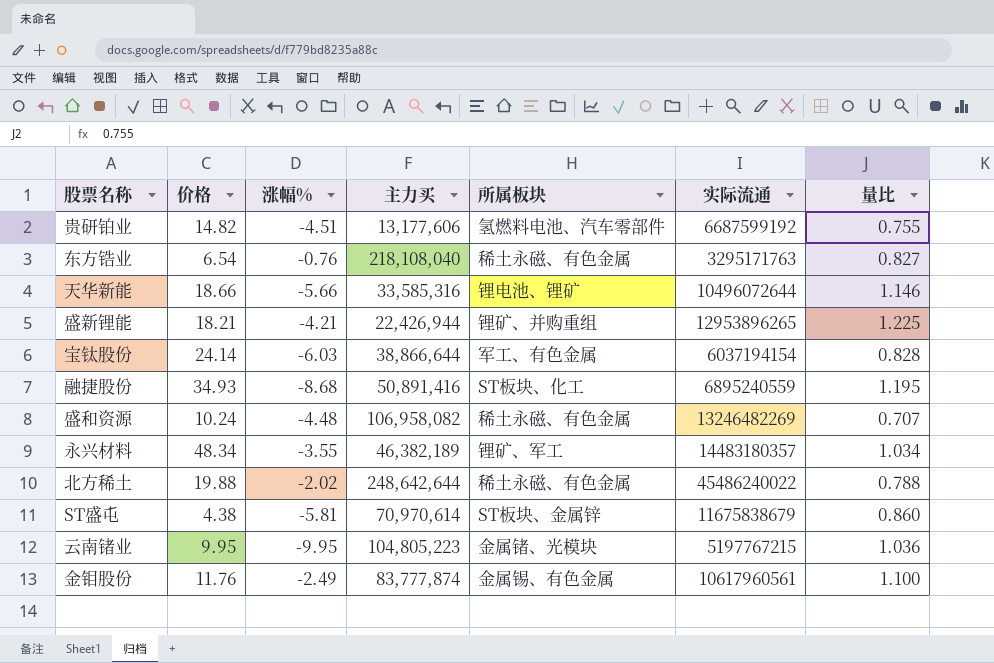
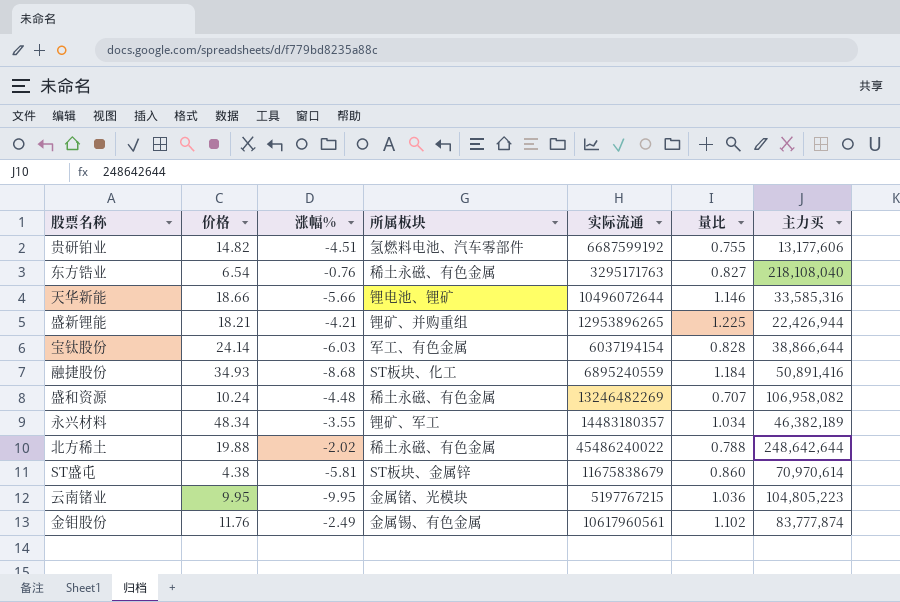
column 主力买 | position: 4 -> 7
融捷股份 | 量比: 1.195 -> 1.184
金钼股份 | 量比: 1.100 -> 1.102

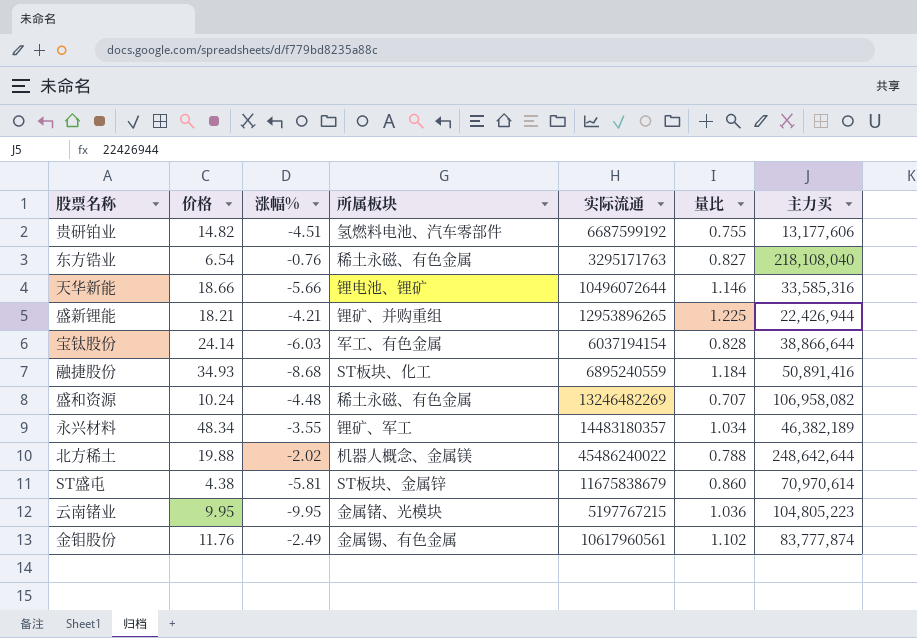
北方稀土 | 所属板块: 稀土永磁、有色金属 -> 机器人概念、金属镁

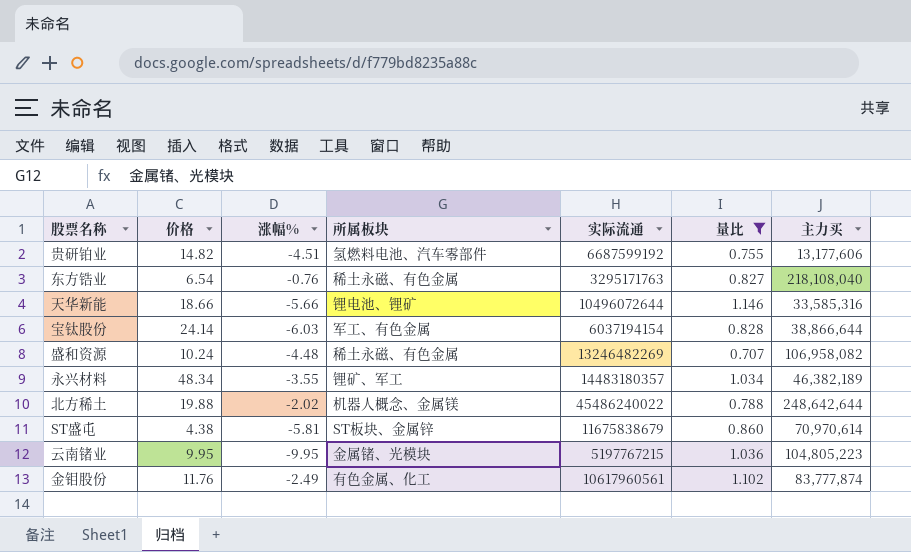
filter: none -> 量比 <= 1.146
金钼股份 | 所属板块: 金属锡、有色金属 -> 有色金属、化工

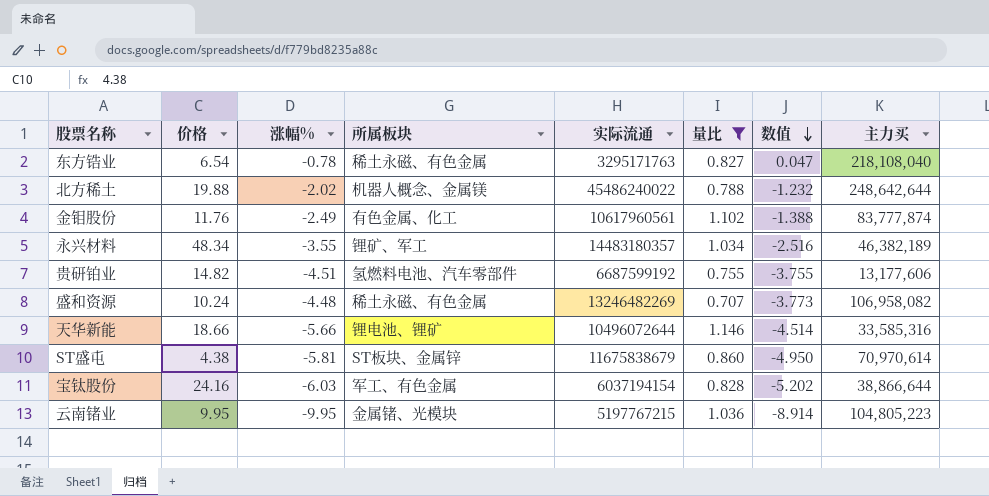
row order: none -> 数值 descending
column 数值 | formula: none -> [涨幅%] + [量比]
东方锆业 | 涨幅%: -0.76 -> -0.78
宝钛股份 | 价格: 24.14 -> 24.16

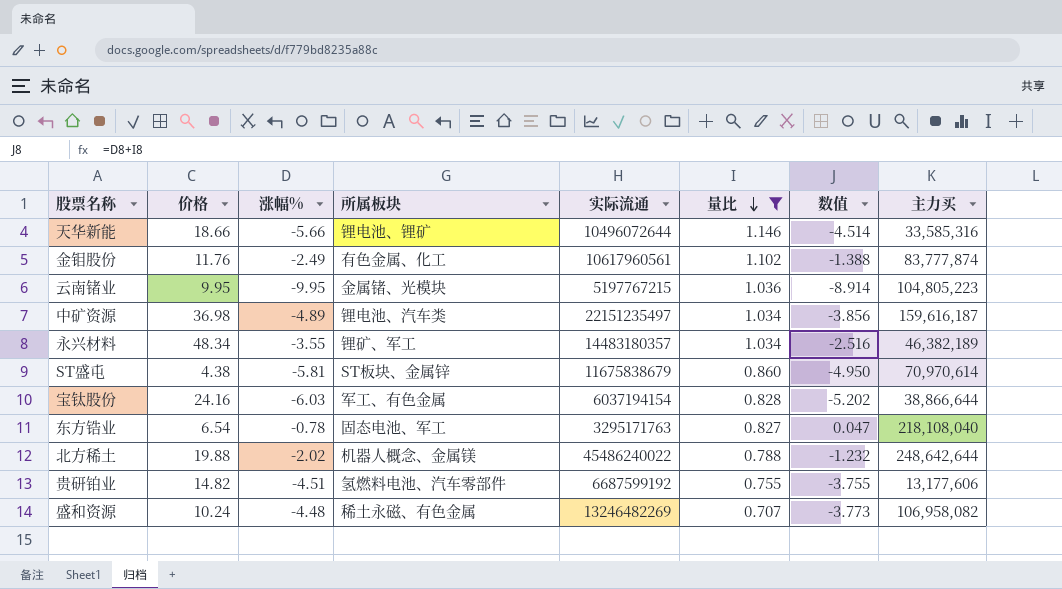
row order: 数值 descending -> 量比 descending
row 中矿资源: none -> 36.98 | -4.89 | 锂电池、汽车类 | 22151235497 | 1.034 | -3.856 | 159,616,187
东方锆业 | 所属板块: 稀土永磁、有色金属 -> 固态电池、军工

